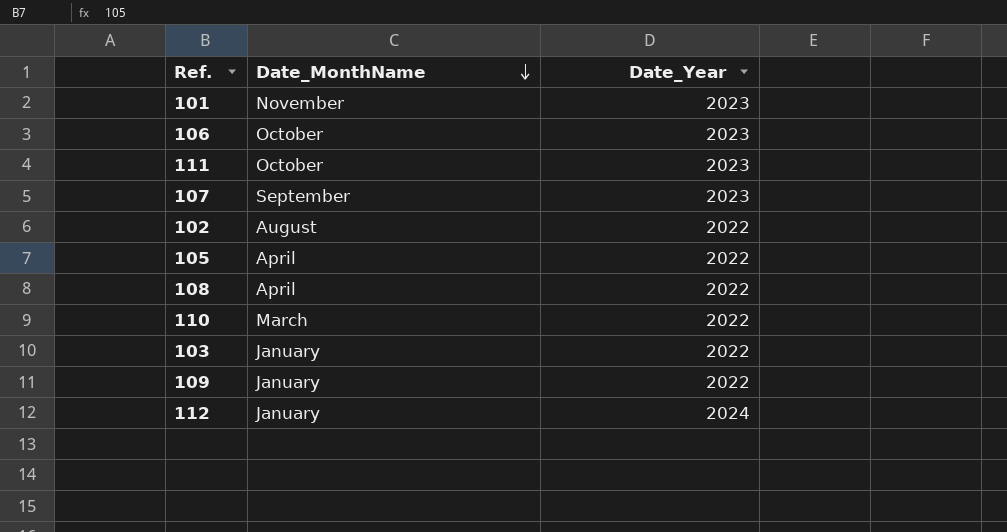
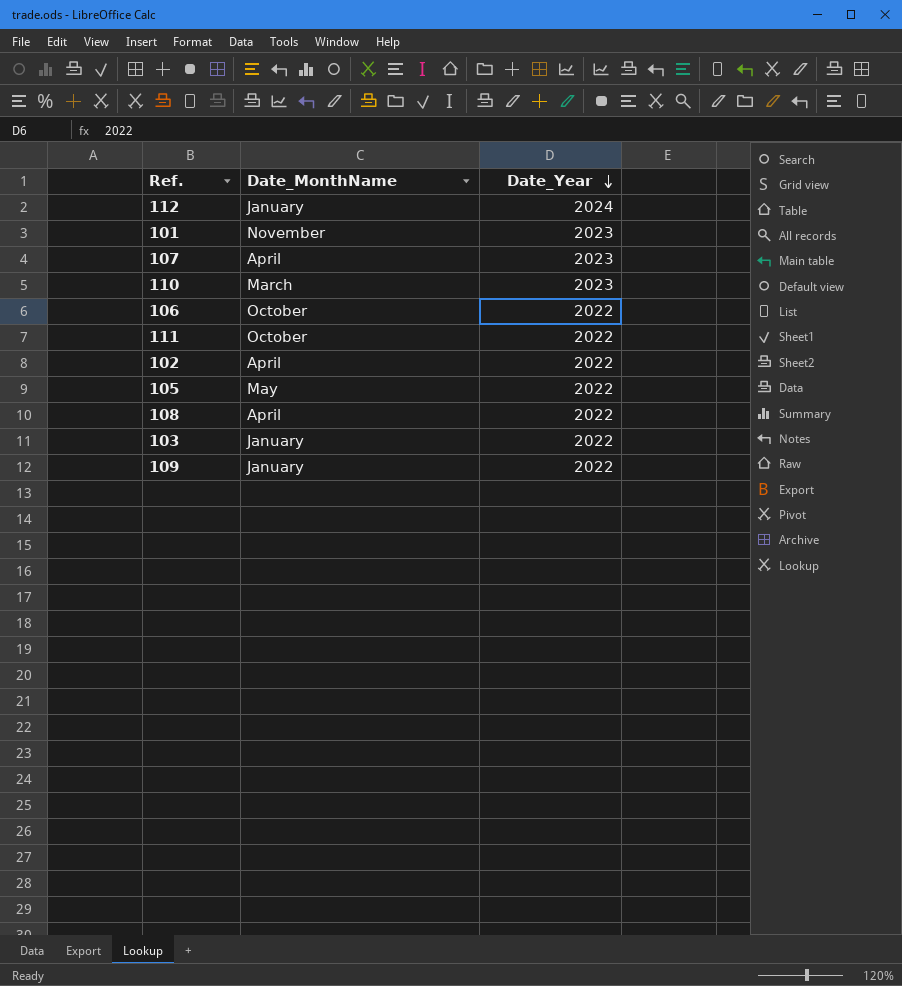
row order: Date_MonthName descending -> Date_Year descending
107 | Date_MonthName: September -> April
110 | Date_Year: 2022 -> 2023
106 | Date_Year: 2023 -> 2022
111 | Date_Year: 2023 -> 2022
102 | Date_MonthName: August -> April
105 | Date_MonthName: April -> May

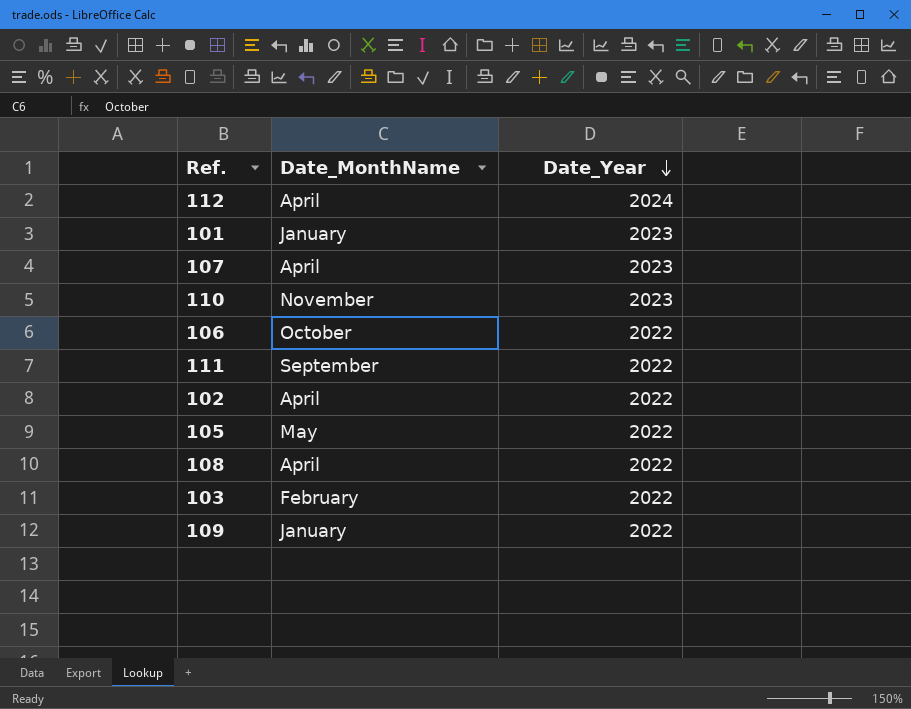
112 | Date_MonthName: January -> April
101 | Date_MonthName: November -> January
110 | Date_MonthName: March -> November
111 | Date_MonthName: October -> September
103 | Date_MonthName: January -> February

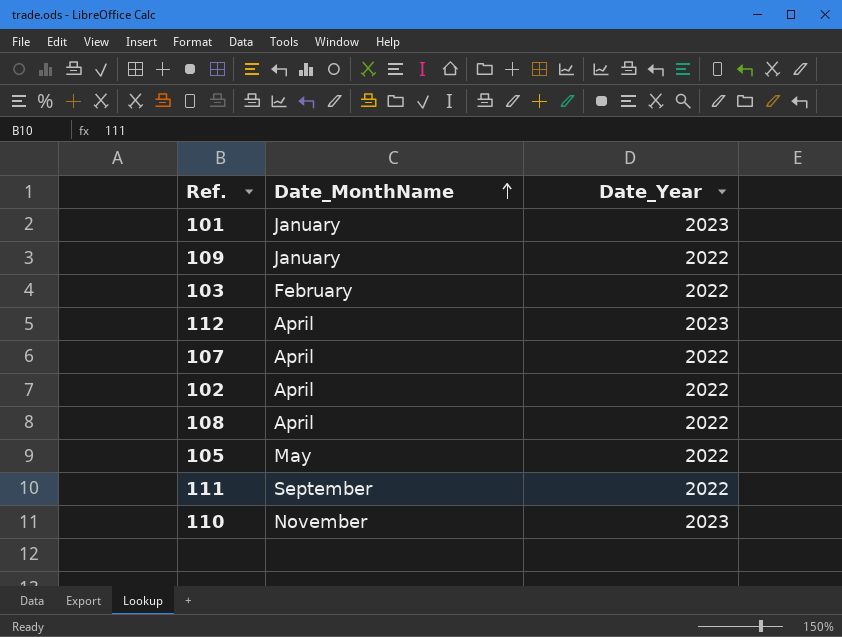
row order: Date_Year descending -> Date_MonthName ascending
row 106: October | 2022 -> none
112 | Date_Year: 2024 -> 2023
107 | Date_Year: 2023 -> 2022

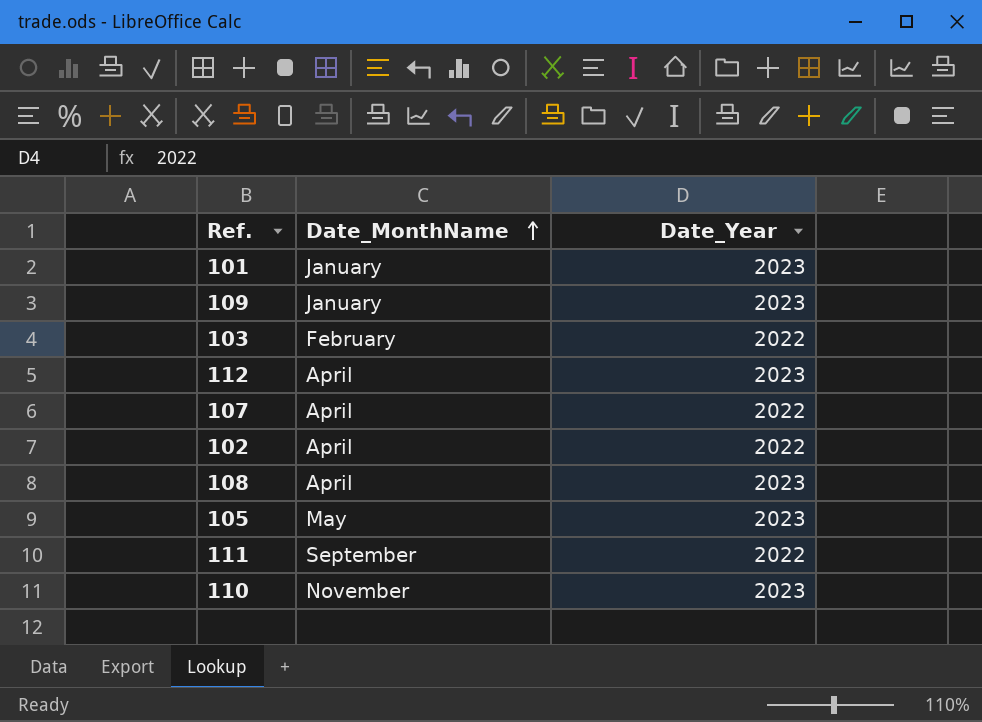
109 | Date_Year: 2022 -> 2023
108 | Date_Year: 2022 -> 2023
105 | Date_Year: 2022 -> 2023

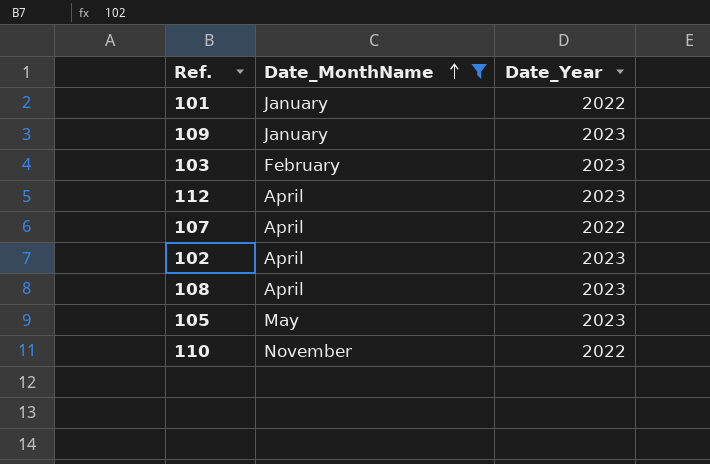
filter: none -> Date_MonthName != September
101 | Date_Year: 2023 -> 2022
103 | Date_Year: 2022 -> 2023
102 | Date_Year: 2022 -> 2023
110 | Date_Year: 2023 -> 2022

